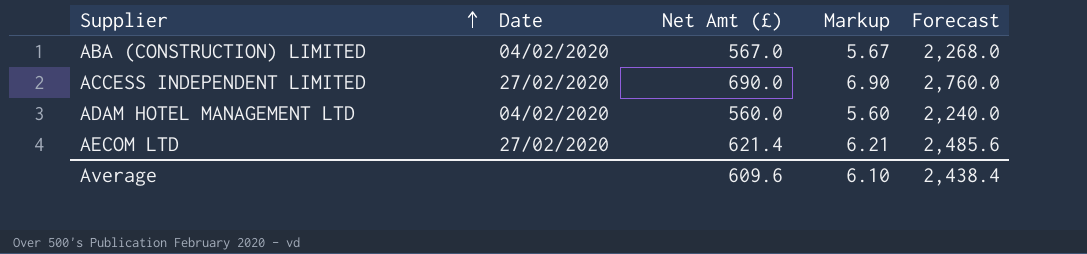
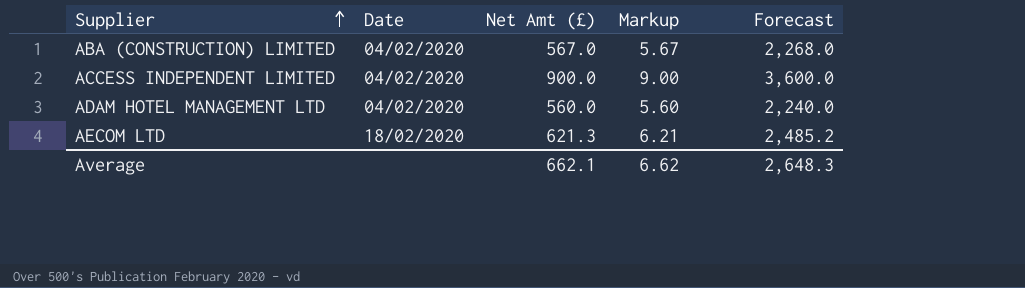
ACCESS INDEPENDENT LIMITED | Date: 27/02/2020 -> 04/02/2020
ACCESS INDEPENDENT LIMITED | Net Amt (£): 690.0 -> 900.0
ACCESS INDEPENDENT LIMITED | Markup: 6.90 -> 9.00
ACCESS INDEPENDENT LIMITED | Forecast: 2,760.0 -> 3,600.0
AECOM LTD | Date: 27/02/2020 -> 18/02/2020
AECOM LTD | Net Amt (£): 621.4 -> 621.3
AECOM LTD | Forecast: 2,485.6 -> 2,485.2
Average | Net Amt (£): 609.6 -> 662.1
Average | Markup: 6.10 -> 6.62
Average | Forecast: 2,438.4 -> 2,648.3

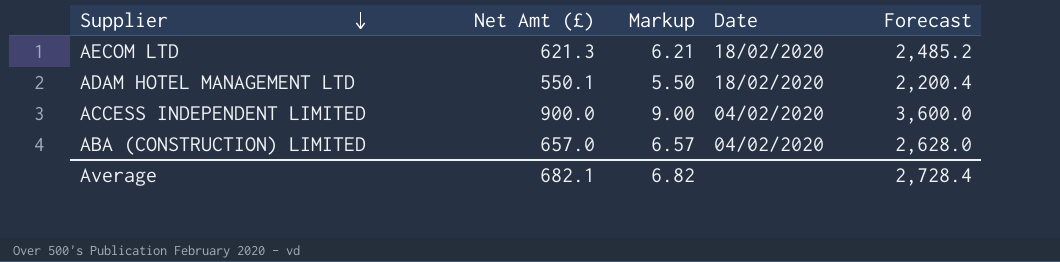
row order: Supplier ascending -> Supplier descending
column Date | position: 2 -> 4
ADAM HOTEL MANAGEMENT LTD | Net Amt (£): 560.0 -> 550.1
ADAM HOTEL MANAGEMENT LTD | Markup: 5.60 -> 5.50
ADAM HOTEL MANAGEMENT LTD | Date: 04/02/2020 -> 18/02/2020
ADAM HOTEL MANAGEMENT LTD | Forecast: 2,240.0 -> 2,200.4
ABA (CONSTRUCTION) LIMITED | Net Amt (£): 567.0 -> 657.0
ABA (CONSTRUCTION) LIMITED | Markup: 5.67 -> 6.57
ABA (CONSTRUCTION) LIMITED | Forecast: 2,268.0 -> 2,628.0
Average | Net Amt (£): 662.1 -> 682.1
Average | Markup: 6.62 -> 6.82
Average | Forecast: 2,648.3 -> 2,728.4

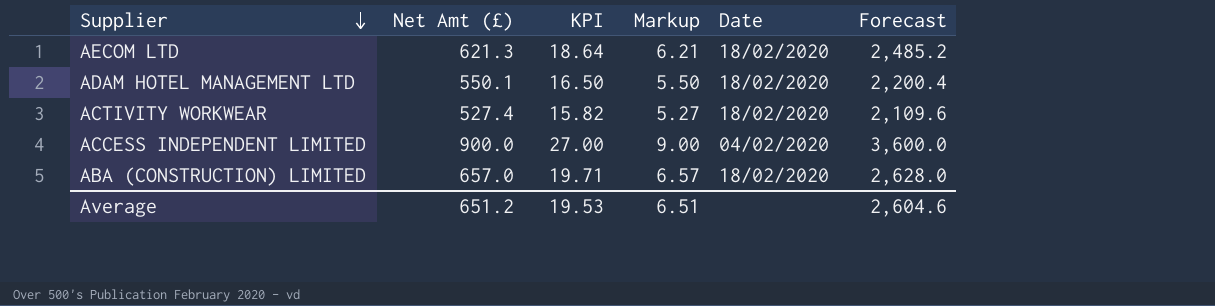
column KPI | formula: none -> [Net Amt (£)] * 0.03
row ACTIVITY WORKWEAR: none -> 527.4 | 15.82 | 5.27 | 18/02/2020 | 2,109.6
ABA (CONSTRUCTION) LIMITED | Date: 04/02/2020 -> 18/02/2020
Average | Net Amt (£): 682.1 -> 651.2
Average | Markup: 6.82 -> 6.51
Average | Forecast: 2,728.4 -> 2,604.6

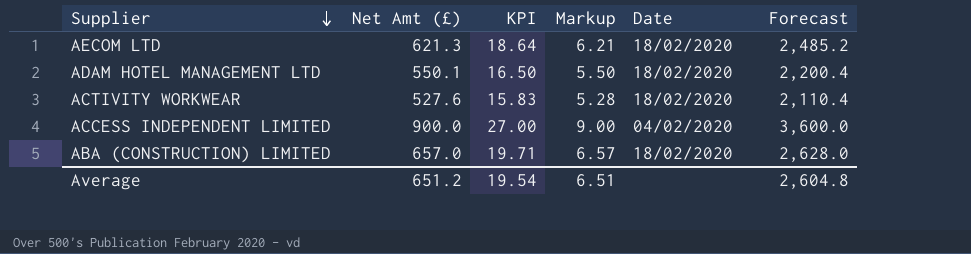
ACTIVITY WORKWEAR | Net Amt (£): 527.4 -> 527.6
ACTIVITY WORKWEAR | KPI: 15.82 -> 15.83
ACTIVITY WORKWEAR | Markup: 5.27 -> 5.28
ACTIVITY WORKWEAR | Forecast: 2,109.6 -> 2,110.4
Average | KPI: 19.53 -> 19.54
Average | Forecast: 2,604.6 -> 2,604.8

